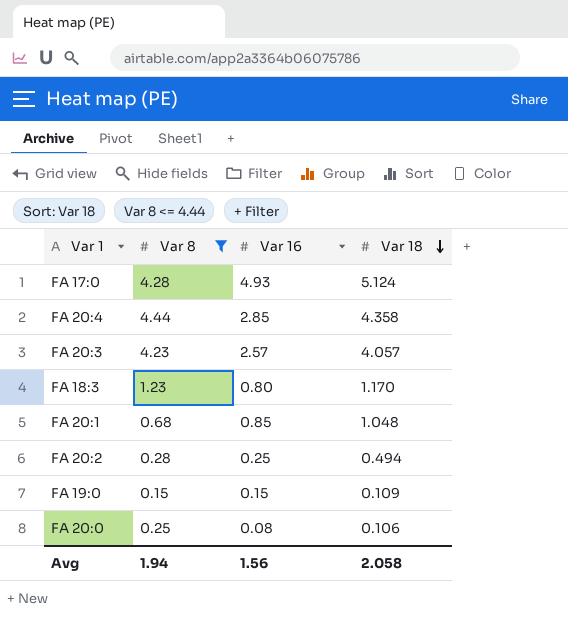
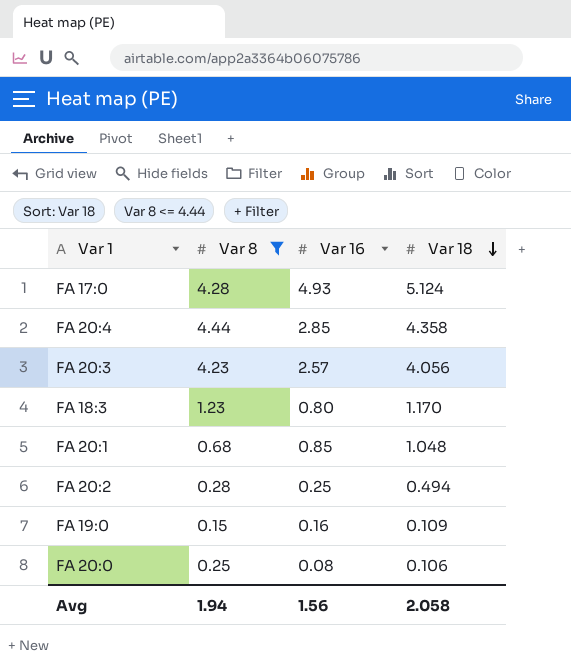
FA 20:3 | Var 18: 4.057 -> 4.056
FA 19:0 | Var 16: 0.15 -> 0.16

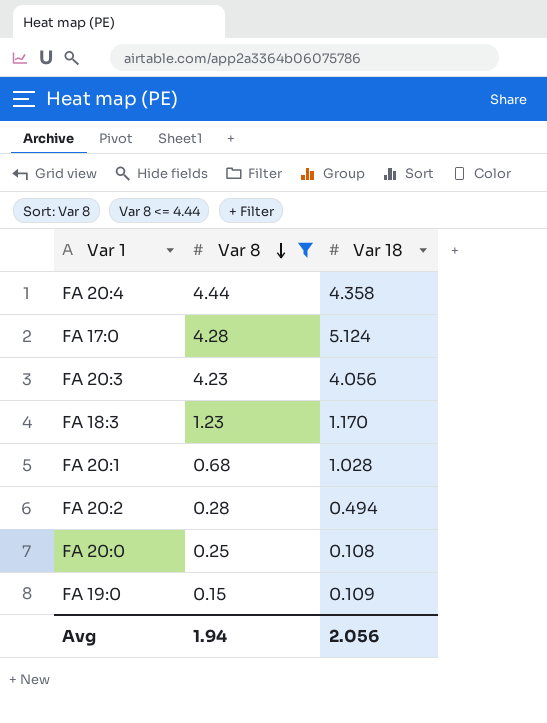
row order: Var 18 descending -> Var 8 descending
column Var 16 | position: 3 -> none
FA 20:1 | Var 18: 1.048 -> 1.028
FA 20:0 | Var 18: 0.106 -> 0.108
Avg | Var 18: 2.058 -> 2.056

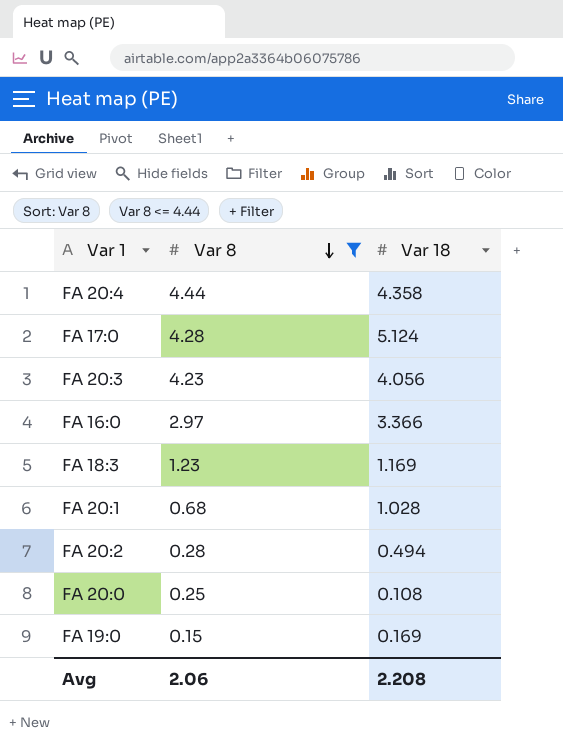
row FA 16:0: none -> 2.97 | 3.366
FA 18:3 | Var 18: 1.170 -> 1.169
FA 19:0 | Var 18: 0.109 -> 0.169
Avg | Var 8: 1.94 -> 2.06
Avg | Var 18: 2.056 -> 2.208

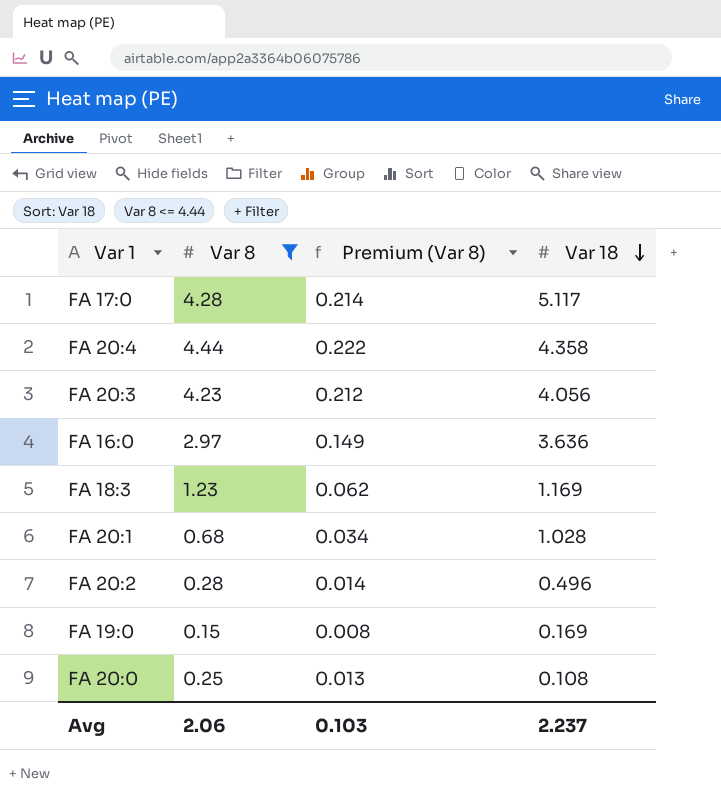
row order: Var 8 descending -> Var 18 descending
column Premium (Var 8) | formula: none -> [Var 8] * 0.05
FA 17:0 | Var 18: 5.124 -> 5.117
FA 16:0 | Var 18: 3.366 -> 3.636
FA 20:2 | Var 18: 0.494 -> 0.496
Avg | Var 18: 2.208 -> 2.237

